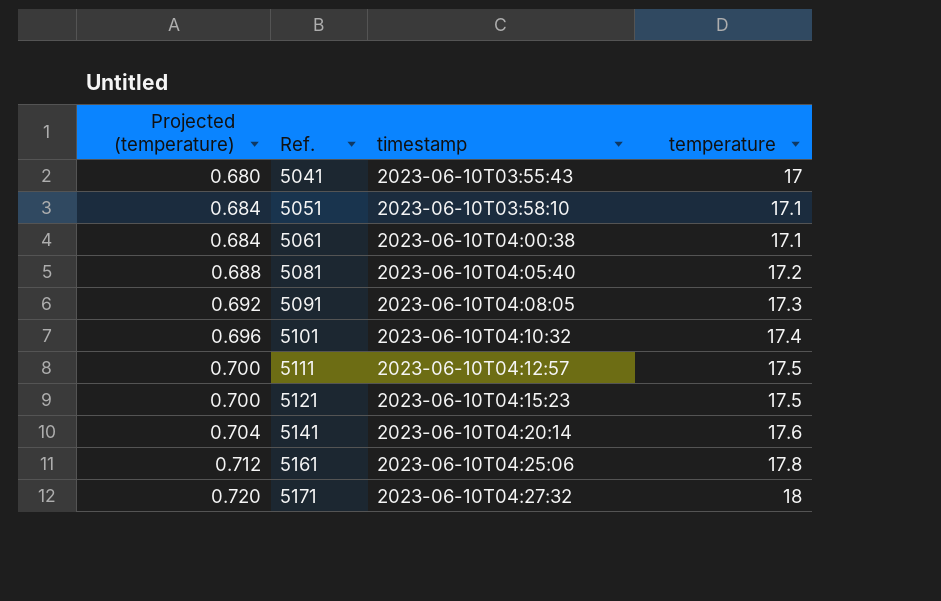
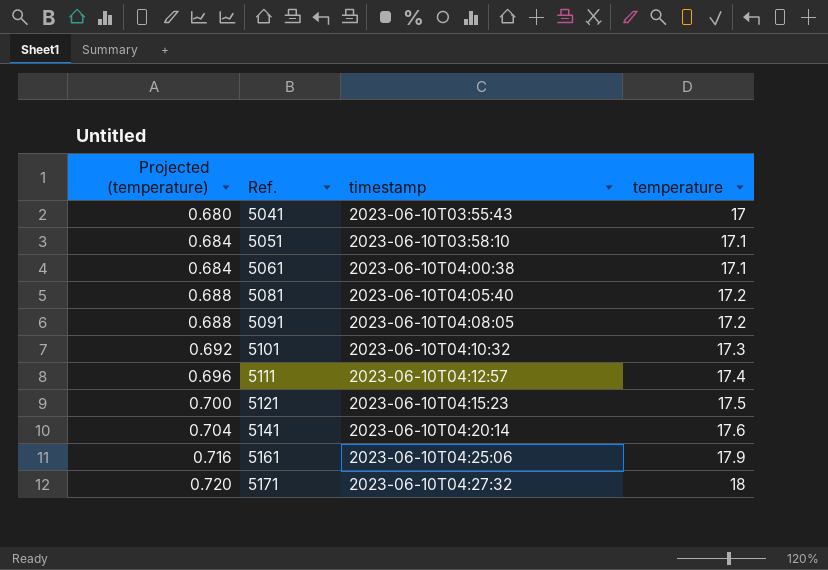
5091 | Projected (temperature): 0.692 -> 0.688
5091 | temperature: 17.3 -> 17.2
5101 | Projected (temperature): 0.696 -> 0.692
5101 | temperature: 17.4 -> 17.3
5111 | Projected (temperature): 0.700 -> 0.696
5111 | temperature: 17.5 -> 17.4
5161 | Projected (temperature): 0.712 -> 0.716
5161 | temperature: 17.8 -> 17.9

